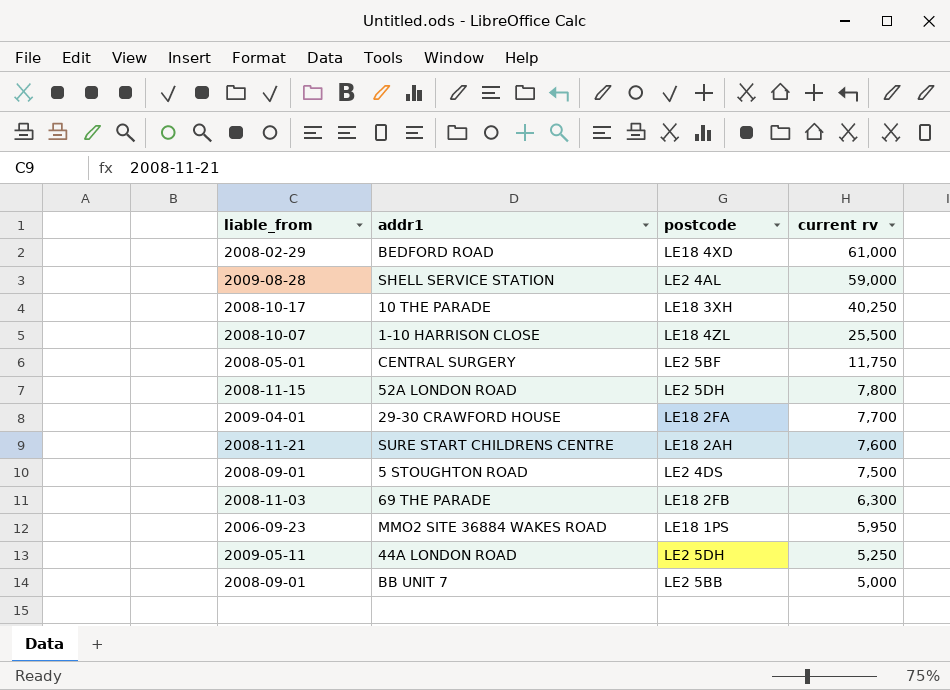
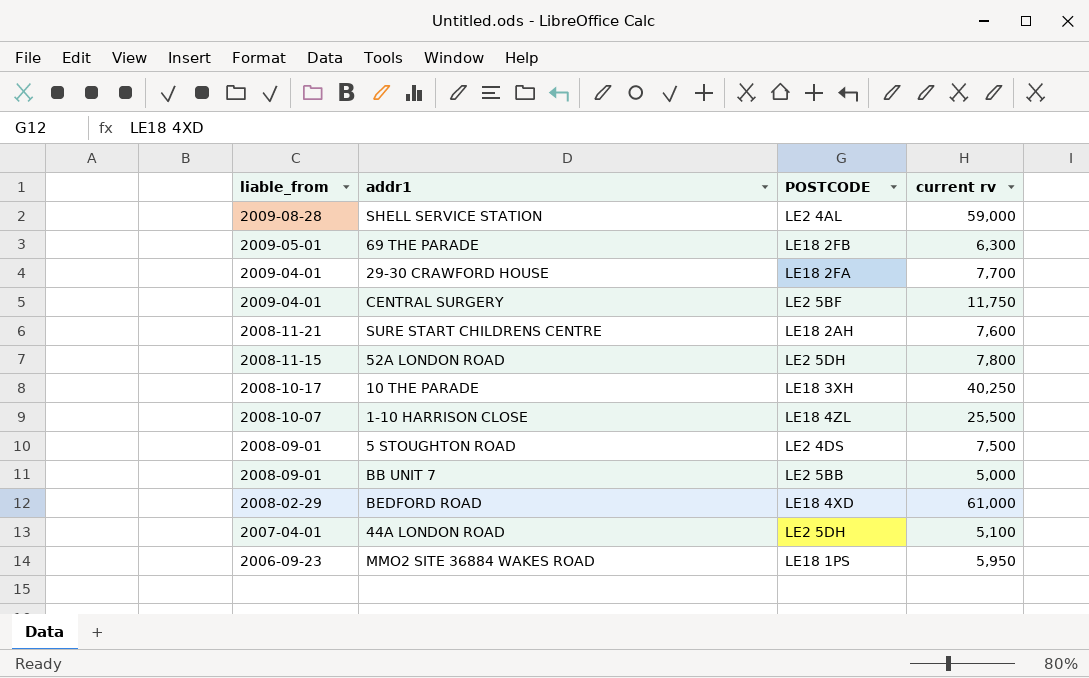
row order: current rv descending -> liable_from descending
column name: postcode -> POSTCODE
69 THE PARADE | liable_from: 2008-11-03 -> 2009-05-01
CENTRAL SURGERY | liable_from: 2008-05-01 -> 2009-04-01
44A LONDON ROAD | liable_from: 2009-05-11 -> 2007-04-01
44A LONDON ROAD | current rv: 5,250 -> 5,100

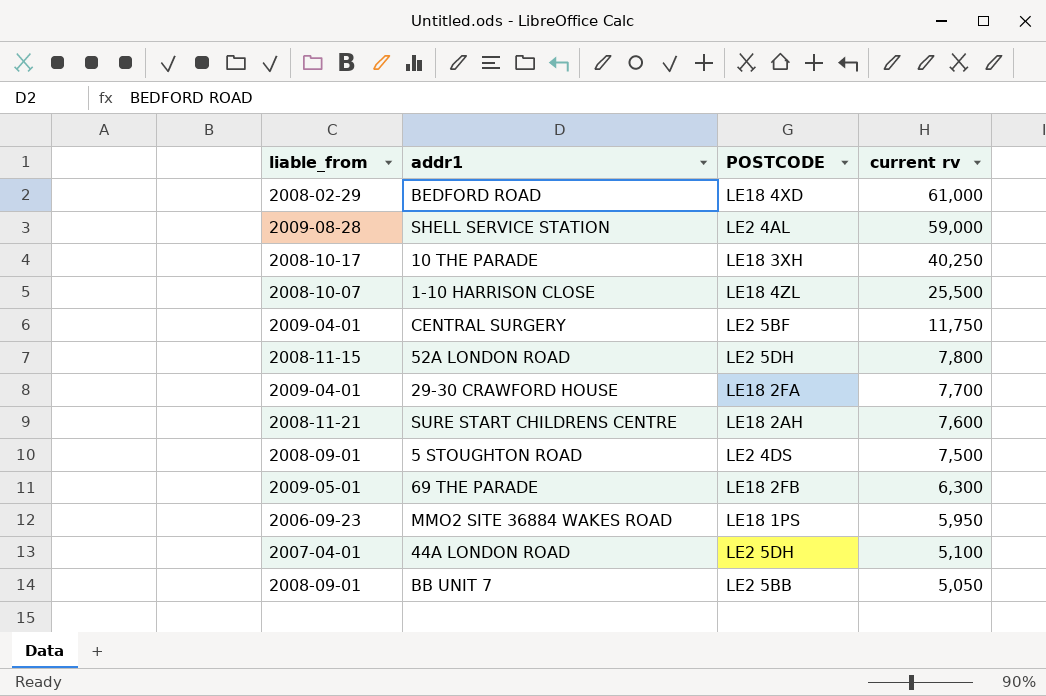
row order: liable_from descending -> current rv descending
BB UNIT 7 | current rv: 5,000 -> 5,050

